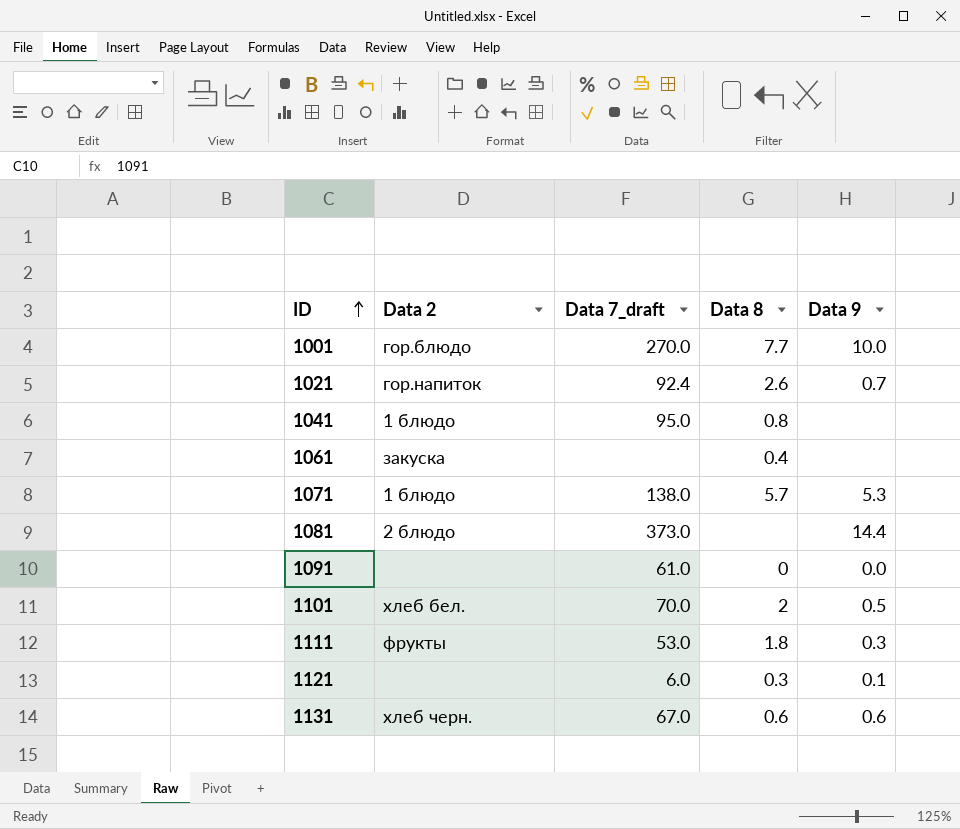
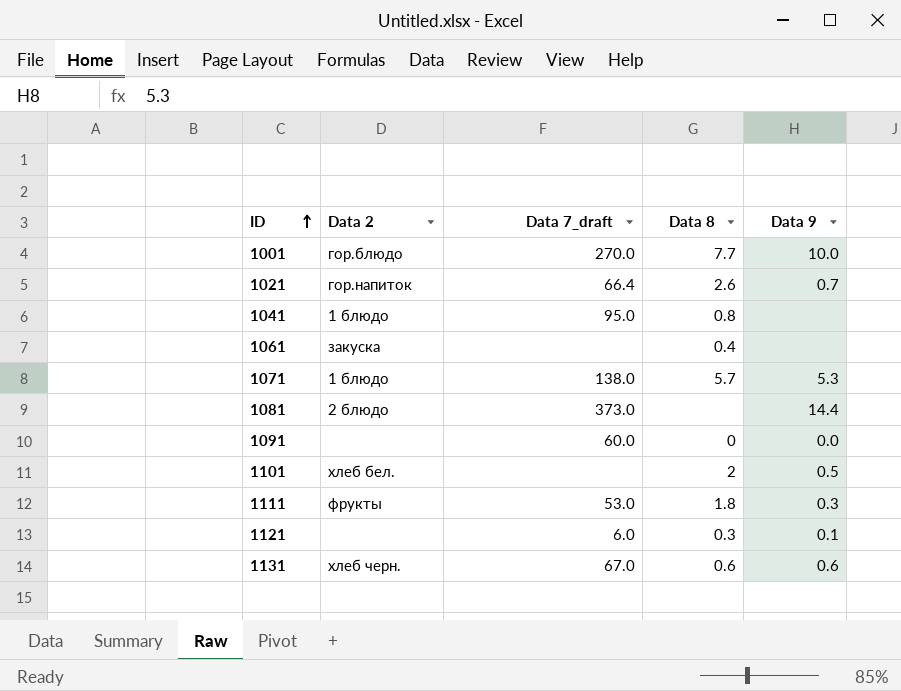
1021 | Data 7_draft: 92.4 -> 66.4
1091 | Data 7_draft: 61.0 -> 60.0
1101 | Data 7_draft: 70.0 -> none

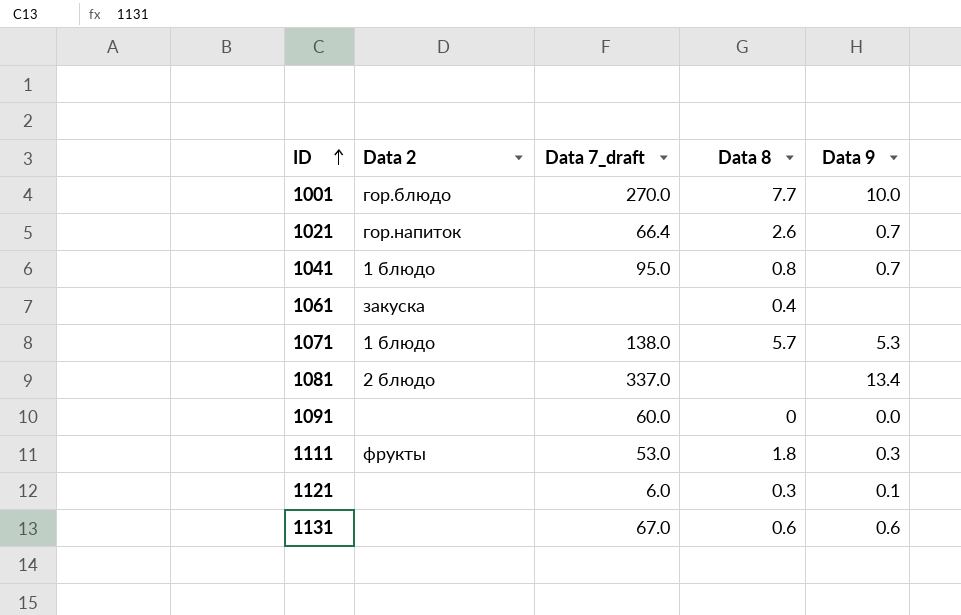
row 1101: хлеб бел. | none | 2 | 0.5 -> none
1041 | Data 9: none -> 0.7
1081 | Data 7_draft: 373.0 -> 337.0
1081 | Data 9: 14.4 -> 13.4
1131 | Data 2: хлеб черн. -> none

